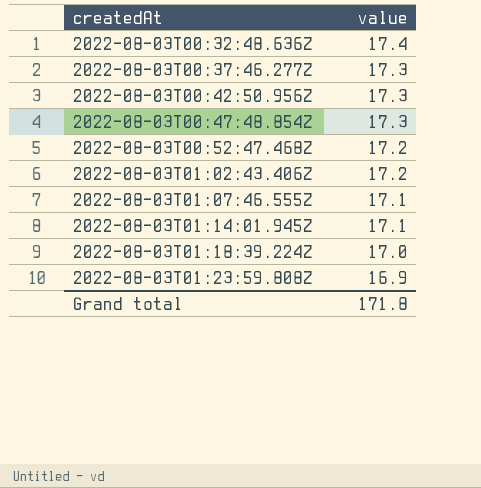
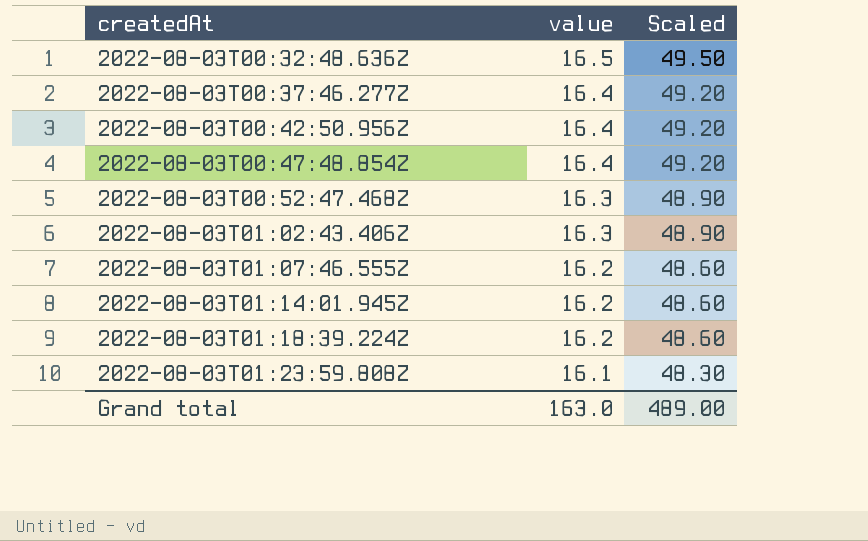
column Scaled | formula: none -> [value] * 3
2022-08-03T00:32:48.636Z | value: 17.4 -> 16.5
2022-08-03T00:37:46.277Z | value: 17.3 -> 16.4
2022-08-03T00:42:50.956Z | value: 17.3 -> 16.4
2022-08-03T00:47:48.854Z | value: 17.3 -> 16.4
2022-08-03T00:52:47.468Z | value: 17.2 -> 16.3
2022-08-03T01:02:43.406Z | value: 17.2 -> 16.3
2022-08-03T01:07:46.555Z | value: 17.1 -> 16.2
2022-08-03T01:14:01.945Z | value: 17.1 -> 16.2
2022-08-03T01:18:39.224Z | value: 17.0 -> 16.2
2022-08-03T01:23:59.808Z | value: 16.9 -> 16.1
Grand total | value: 171.8 -> 163.0

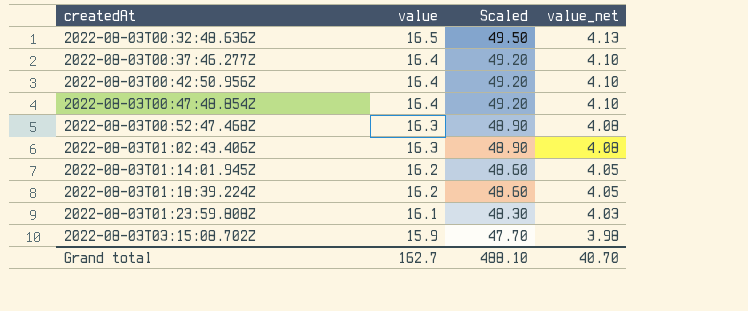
column value_net | formula: none -> [value] * 0.25
row 2022-08-03T01:07:46.555Z: 16.2 | 48.60 -> none
row 2022-08-03T03:15:08.702Z: none -> 15.9 | 47.70 | 3.98
Grand total | value: 163.0 -> 162.7
Grand total | Scaled: 489.00 -> 488.10

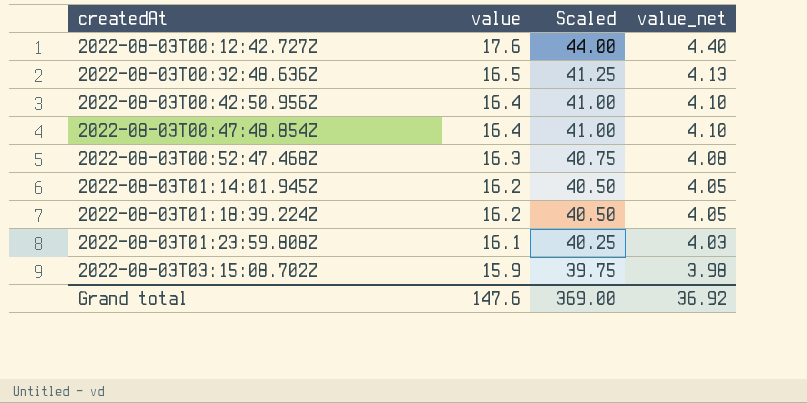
column Scaled | formula: [value] * 3 -> [value] * 2.5
row 2022-08-03T00:37:46.277Z: 16.4 | 49.20 | 4.10 -> none
row 2022-08-03T01:02:43.406Z: 16.3 | 48.90 | 4.08 -> none
row 2022-08-03T00:12:42.727Z: none -> 17.6 | 44.00 | 4.40
Grand total | value: 162.7 -> 147.6
Grand total | Scaled: 488.10 -> 369.00
Grand total | value_net: 40.70 -> 36.92

